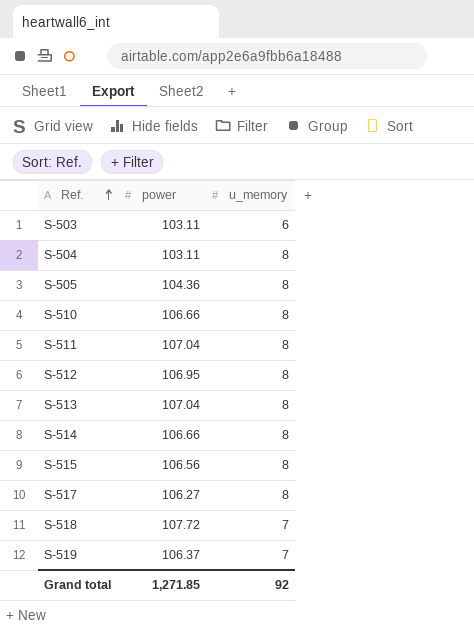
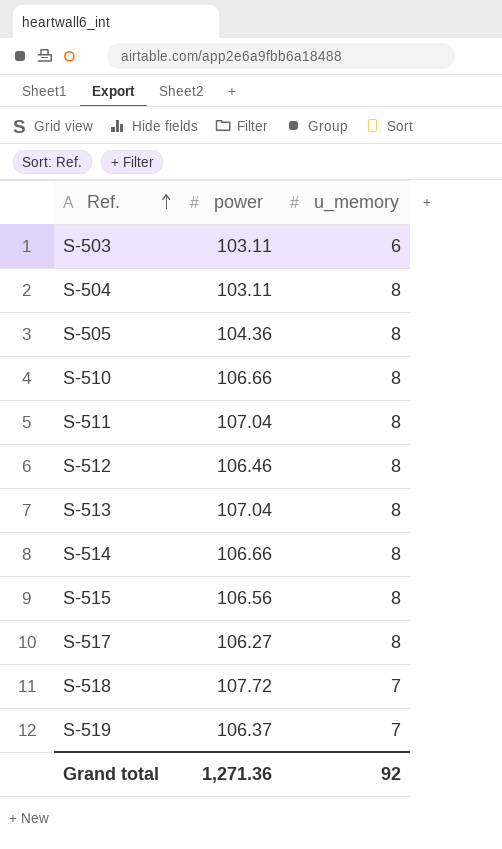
S-512 | power: 106.95 -> 106.46
Grand total | power: 1,271.85 -> 1,271.36

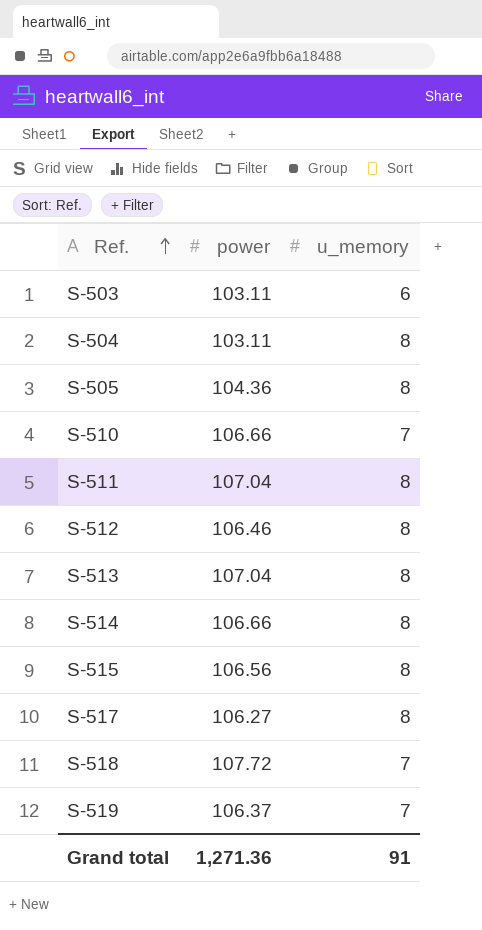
S-510 | u_memory: 8 -> 7
Grand total | u_memory: 92 -> 91

